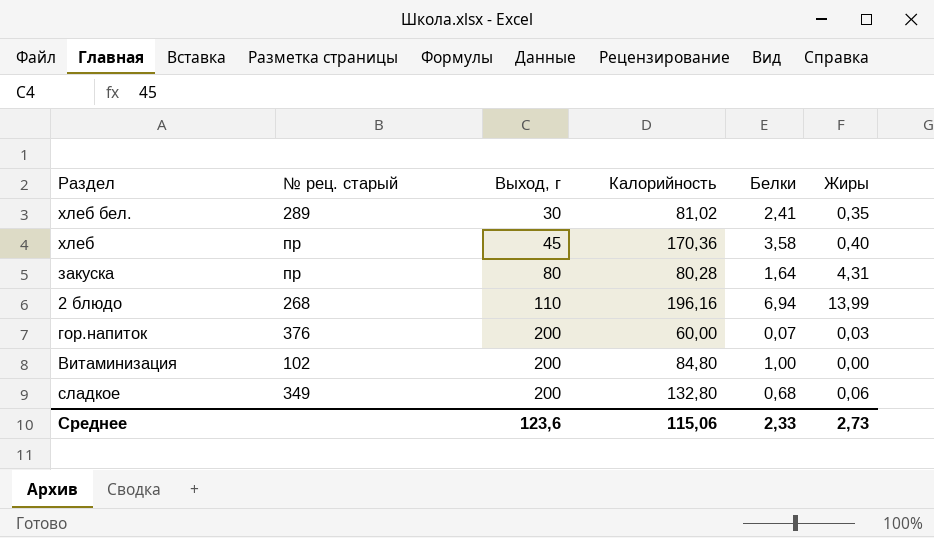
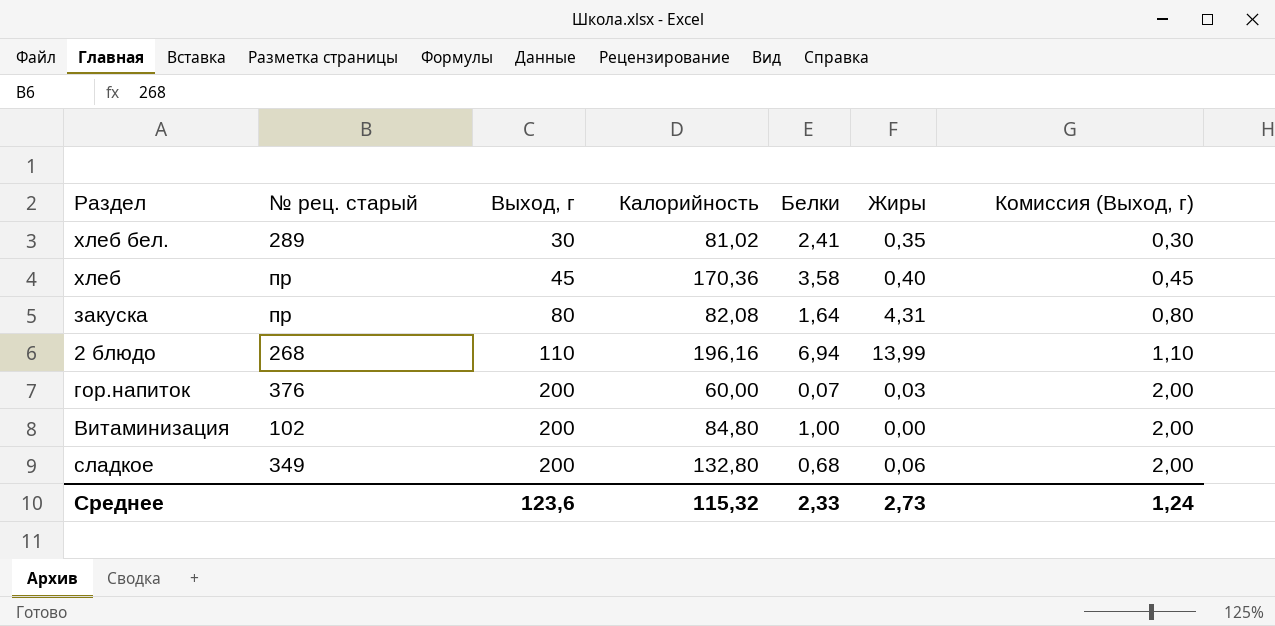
column Комиссия (Выход, г) | formula: none -> [Выход, г] * 0,01
закуска | Калорийность: 80,28 -> 82,08
Среднее | Калорийность: 115,06 -> 115,32

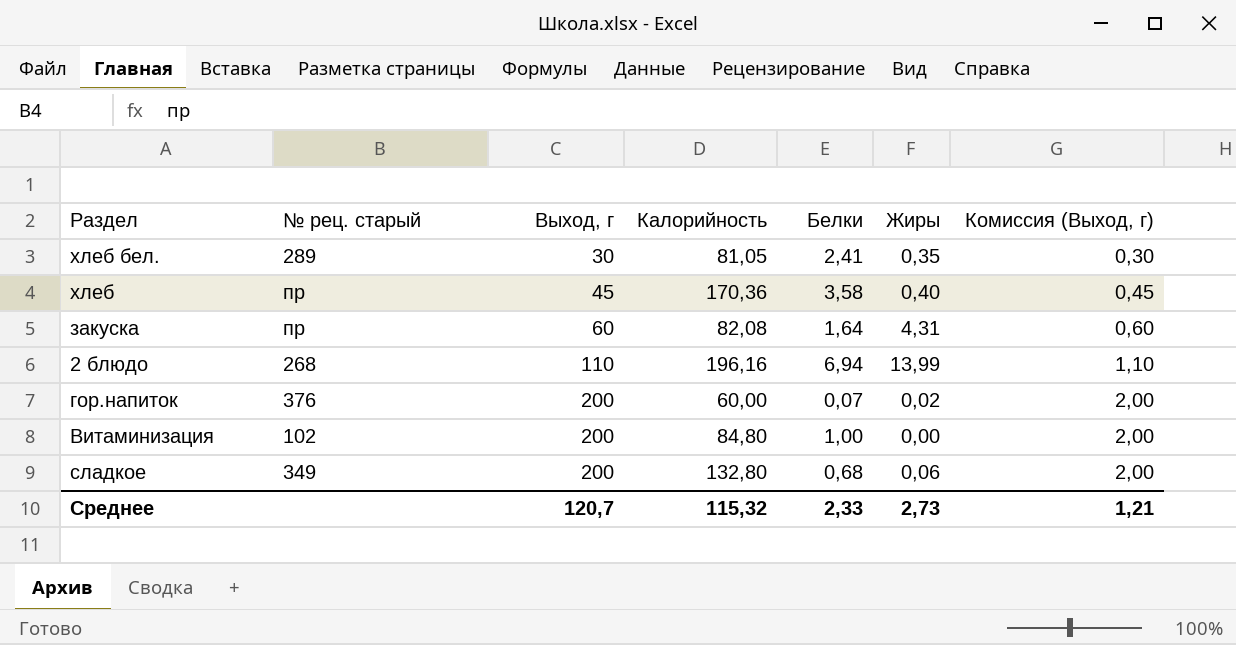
хлеб бел. | Калорийность: 81,02 -> 81,05
закуска | Выход, г: 80 -> 60
закуска | Комиссия (Выход, г): 0,80 -> 0,60
гор.напиток | Жиры: 0,03 -> 0,02
Среднее | Выход, г: 123,6 -> 120,7
Среднее | Комиссия (Выход, г): 1,24 -> 1,21

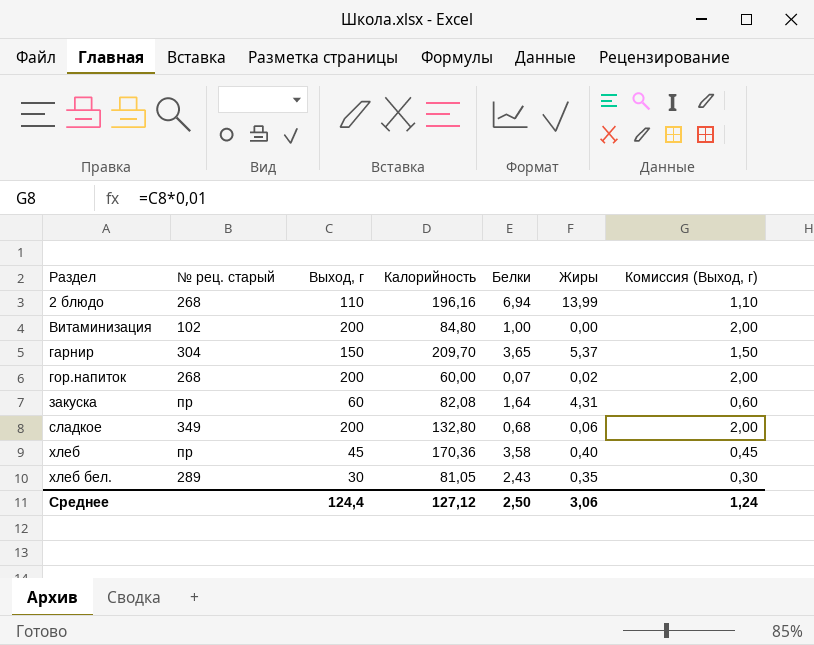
row order: Выход, г ascending -> Раздел ascending
row гарнир: none -> 304 | 150 | 209,70 | 3,65 | 5,37 | 1,50
гор.напиток | № рец. старый: 376 -> 268
хлеб бел. | Белки: 2,41 -> 2,43
Среднее | Выход, г: 120,7 -> 124,4
Среднее | Калорийность: 115,32 -> 127,12
Среднее | Белки: 2,33 -> 2,50
Среднее | Жиры: 2,73 -> 3,06
Среднее | Комиссия (Выход, г): 1,21 -> 1,24

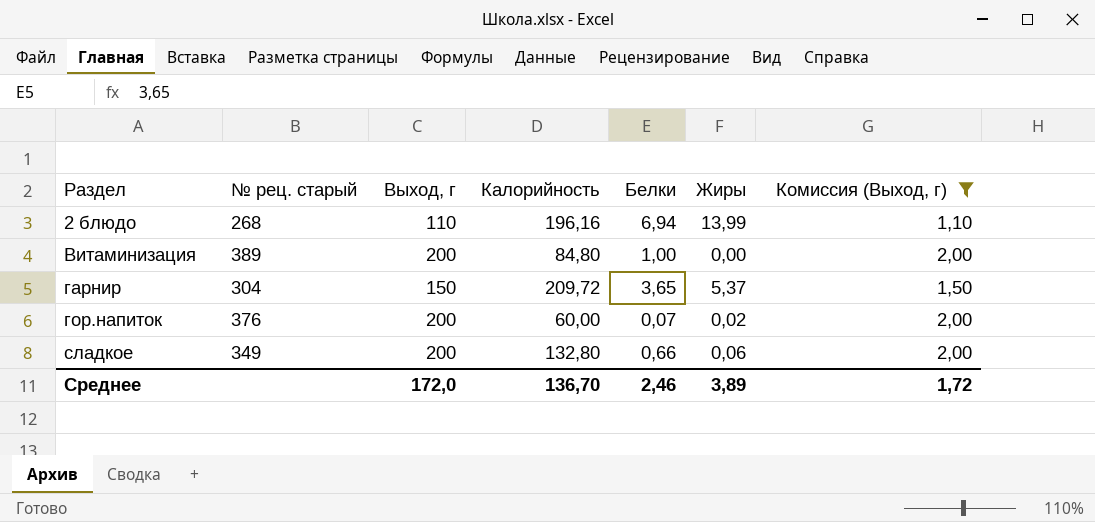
filter: none -> Комиссия (Выход, г) >= 1,10
Витаминизация | № рец. старый: 102 -> 389
гарнир | Калорийность: 209,70 -> 209,72
гор.напиток | № рец. старый: 268 -> 376
сладкое | Белки: 0,68 -> 0,66
Среднее | Выход, г: 124,4 -> 172,0
Среднее | Калорийность: 127,12 -> 136,70
Среднее | Белки: 2,50 -> 2,46
Среднее | Жиры: 3,06 -> 3,89
Среднее | Комиссия (Выход, г): 1,24 -> 1,72

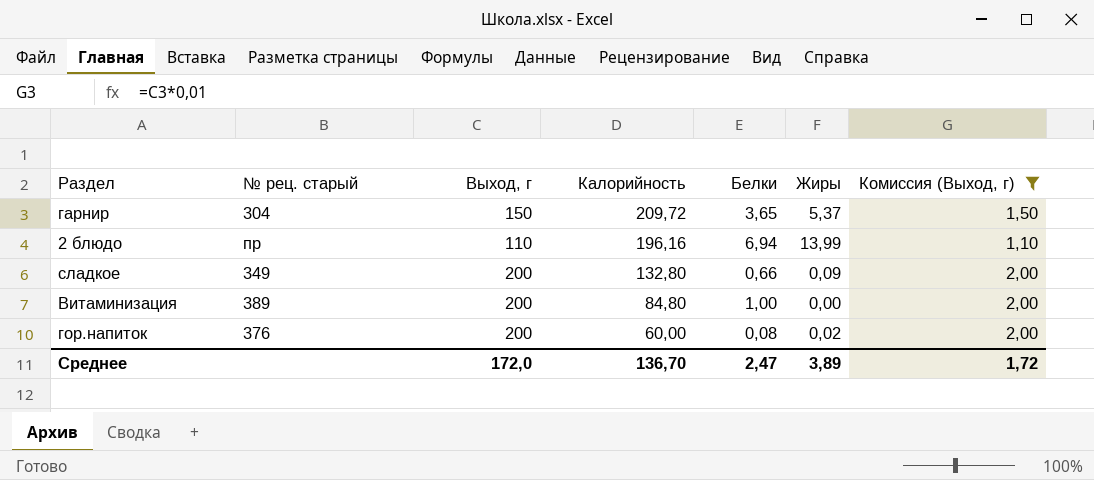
row order: Раздел ascending -> Калорийность descending
2 блюдо | № рец. старый: 268 -> пр
сладкое | Жиры: 0,06 -> 0,09
гор.напиток | Белки: 0,07 -> 0,08
Среднее | Белки: 2,46 -> 2,47

